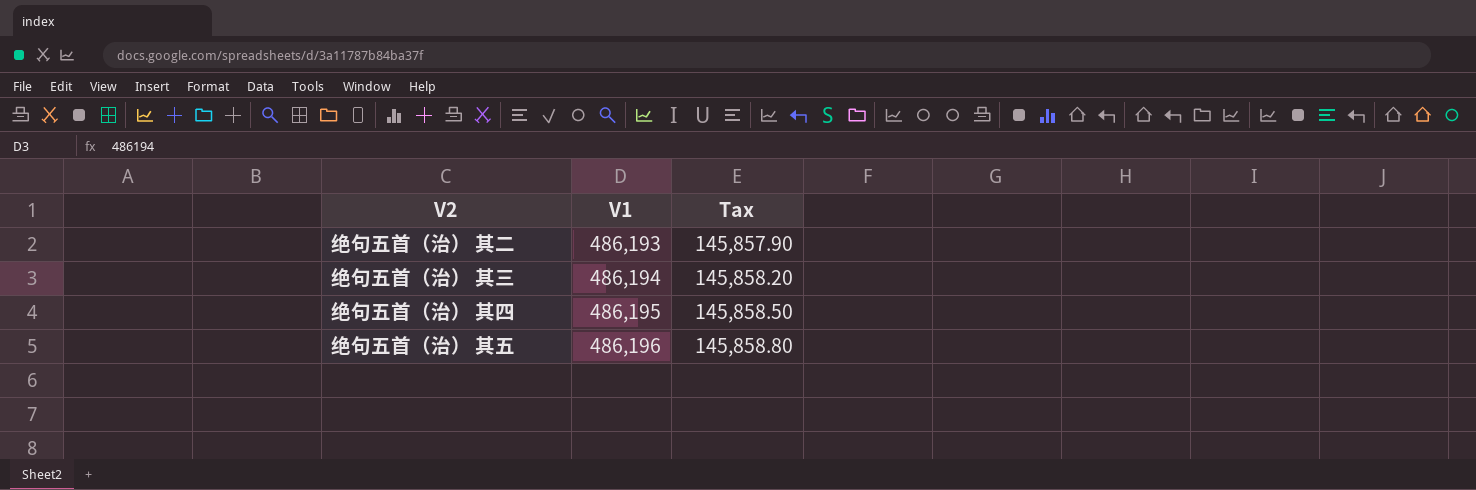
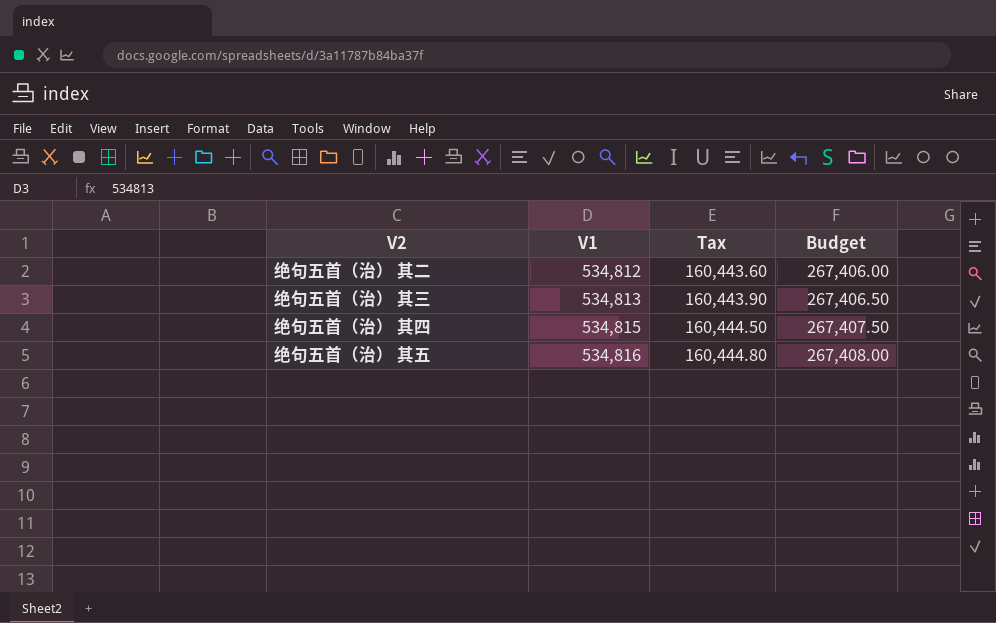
column Budget | formula: none -> [V1] * 0.5
绝句五首（治） 其二 | V1: 486,193 -> 534,812
绝句五首（治） 其二 | Tax: 145,857.90 -> 160,443.60
绝句五首（治） 其三 | V1: 486,194 -> 534,813
绝句五首（治） 其三 | Tax: 145,858.20 -> 160,443.90
绝句五首（治） 其四 | V1: 486,195 -> 534,815
绝句五首（治） 其四 | Tax: 145,858.50 -> 160,444.50
绝句五首（治） 其五 | V1: 486,196 -> 534,816
绝句五首（治） 其五 | Tax: 145,858.80 -> 160,444.80

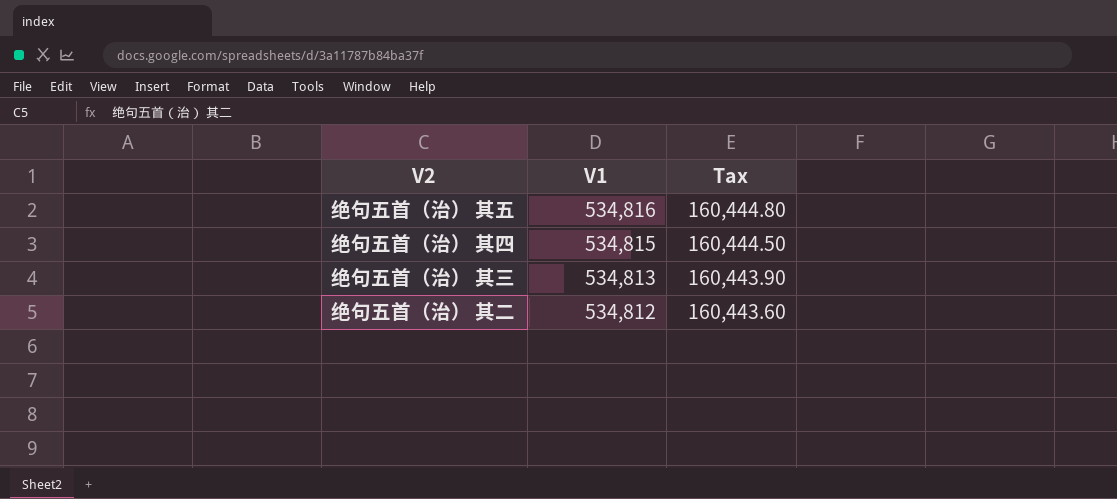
row order: V1 ascending -> V1 descending
column Budget | formula: [V1] * 0.5 -> none

